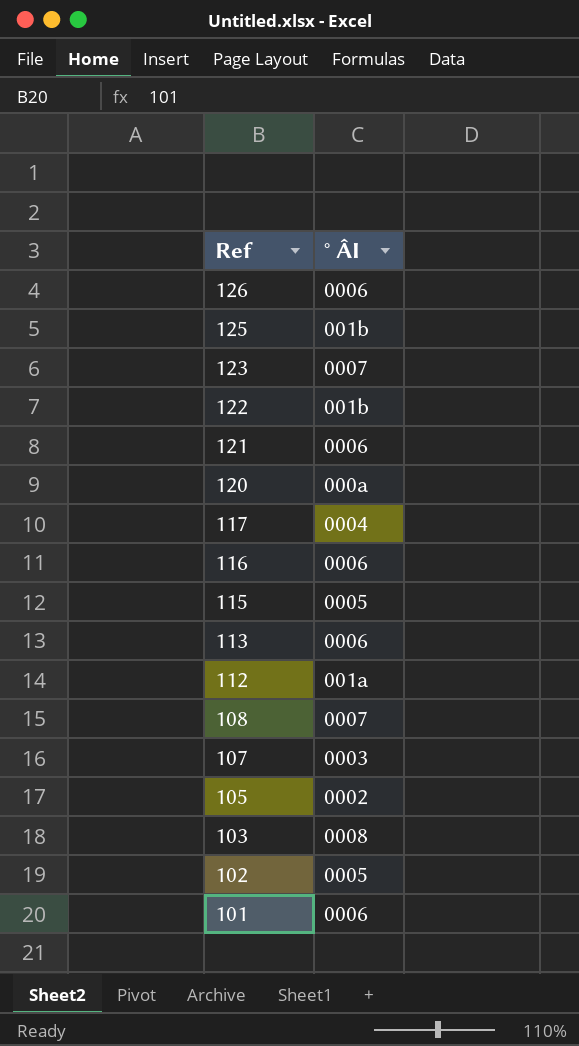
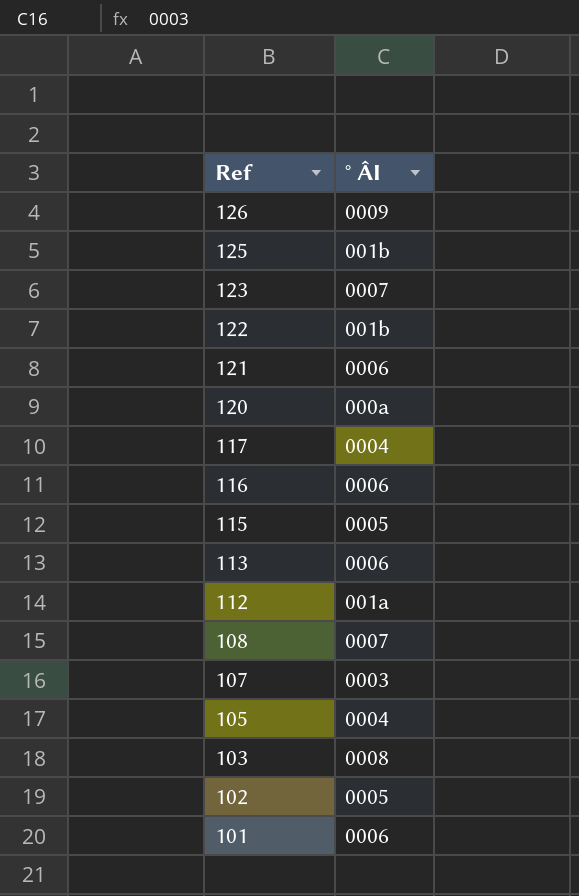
126 | ° ÂI: 0006 -> 0009
105 | ° ÂI: 0002 -> 0004

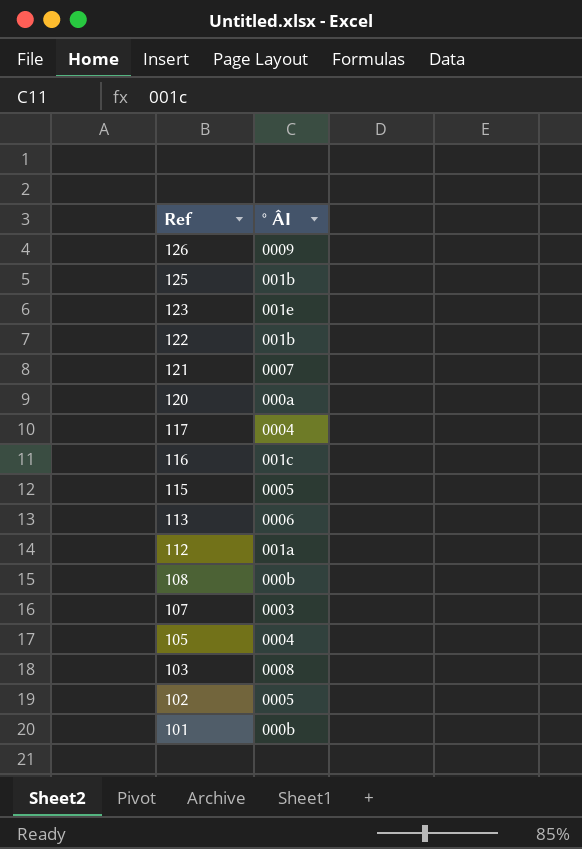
123 | ° ÂI: 0007 -> 001e
121 | ° ÂI: 0006 -> 0007
116 | ° ÂI: 0006 -> 001c
108 | ° ÂI: 0007 -> 000b
101 | ° ÂI: 0006 -> 000b

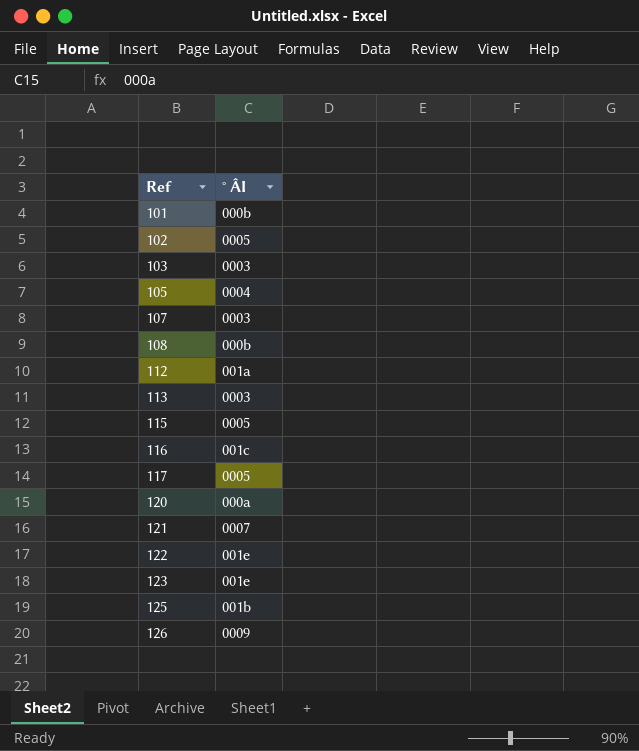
row order: Ref descending -> Ref ascending
103 | ° ÂI: 0008 -> 0003
113 | ° ÂI: 0006 -> 0003
117 | ° ÂI: 0004 -> 0005
122 | ° ÂI: 001b -> 001e

